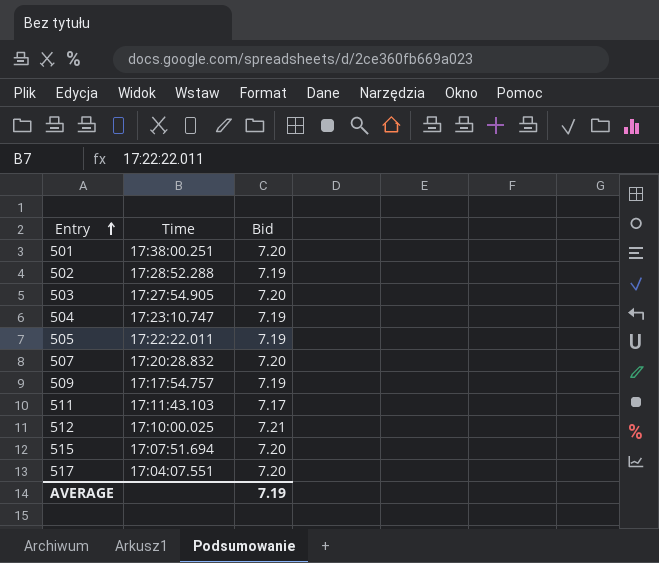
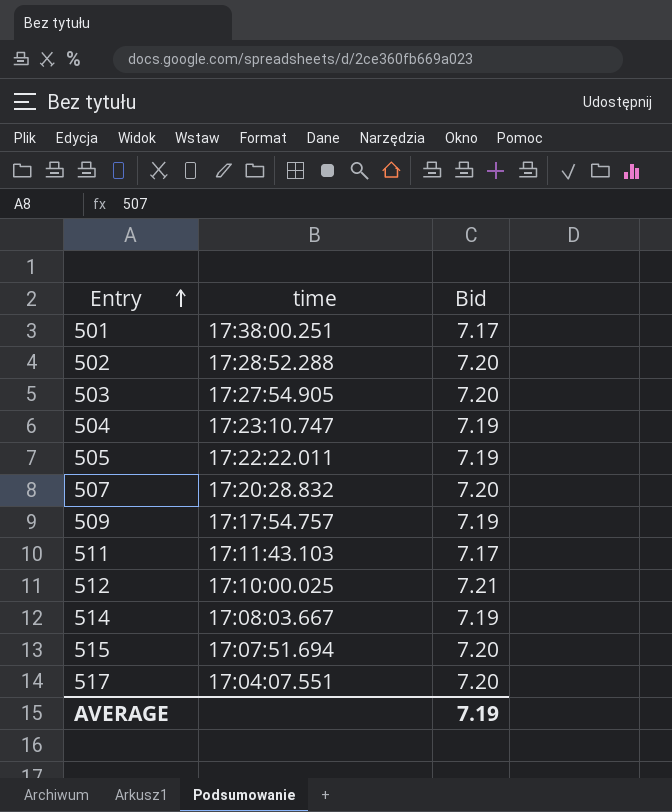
column name: Time -> time
501 | Bid: 7.20 -> 7.17
502 | Bid: 7.19 -> 7.20
row 514: none -> 17:08:03.667 | 7.19

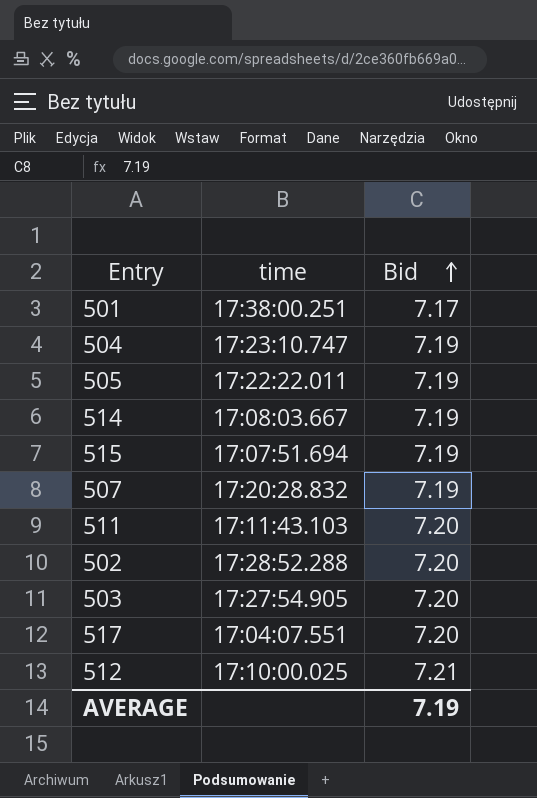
row order: Entry ascending -> Bid ascending
row 509: 17:17:54.757 | 7.19 -> none
515 | Bid: 7.20 -> 7.19
507 | Bid: 7.20 -> 7.19
511 | Bid: 7.17 -> 7.20

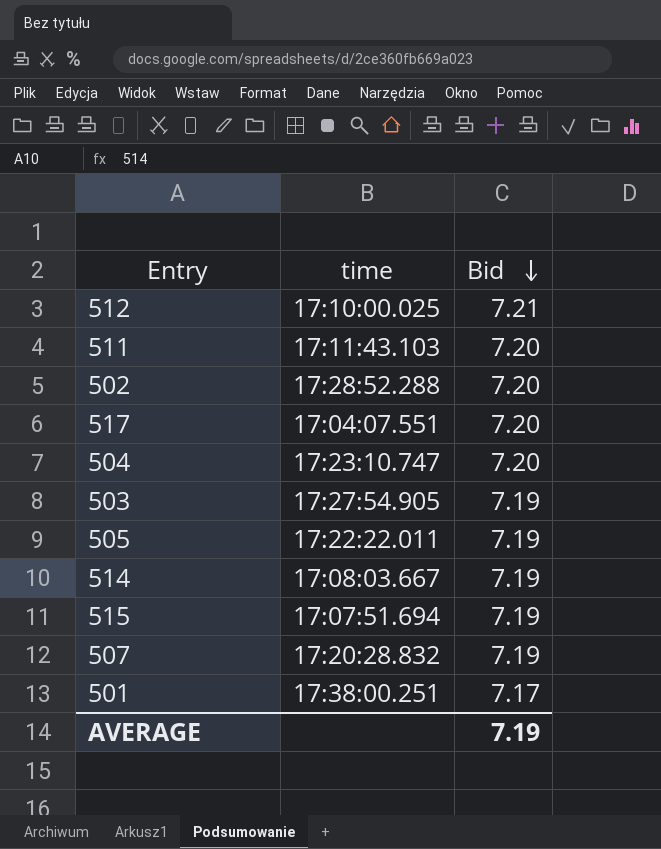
row order: Bid ascending -> Bid descending
504 | Bid: 7.19 -> 7.20
503 | Bid: 7.20 -> 7.19

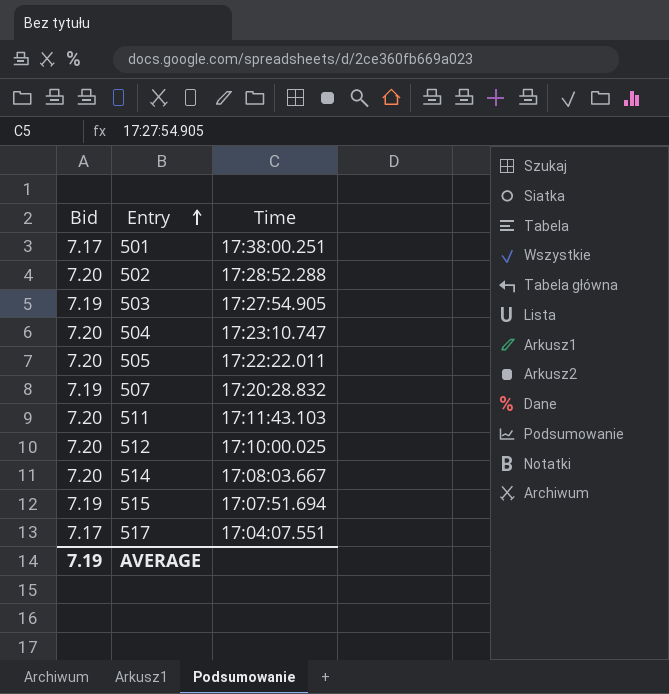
row order: Bid descending -> Entry ascending
column Bid | position: 3 -> 1
column name: time -> Time
505 | Bid: 7.19 -> 7.20
512 | Bid: 7.21 -> 7.20
514 | Bid: 7.19 -> 7.20
517 | Bid: 7.20 -> 7.17

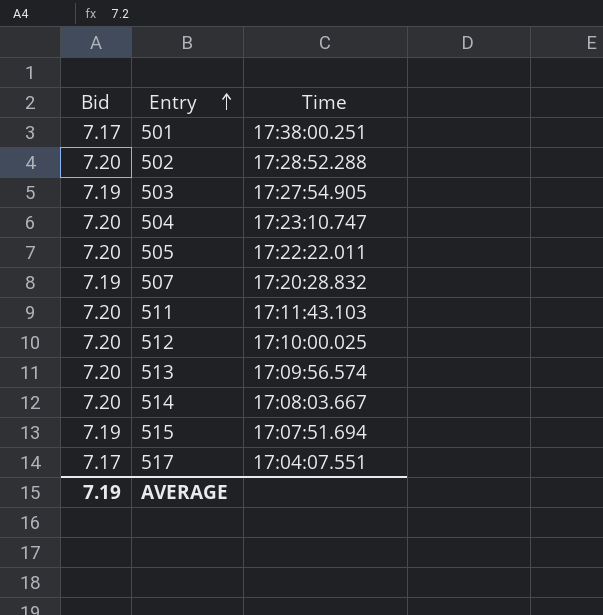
row 513: none -> 7.20 | 17:09:56.574

